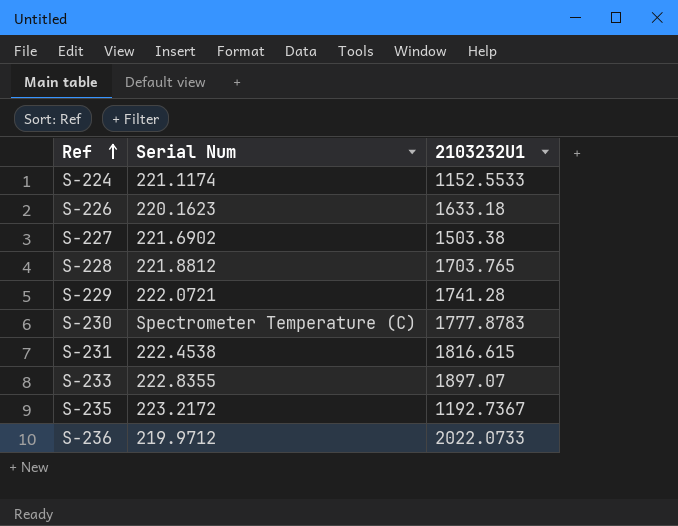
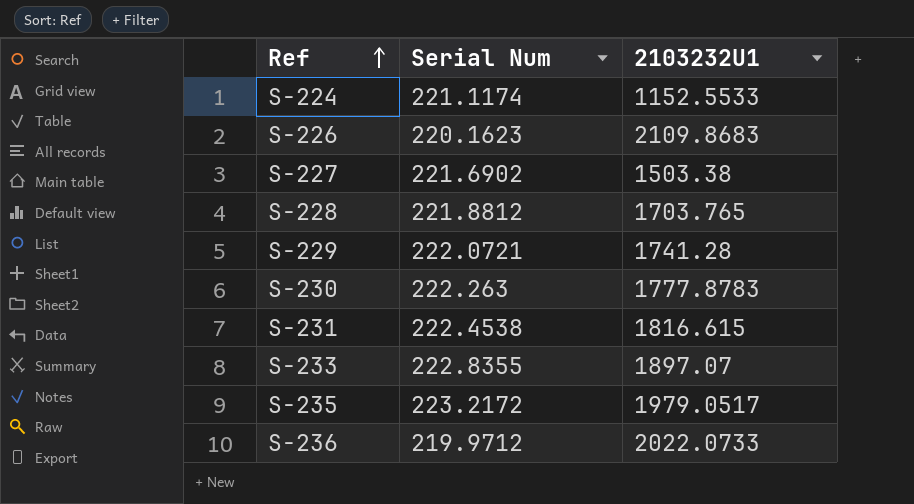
S-226 | 2103232U1: 1633.18 -> 2109.8683
S-230 | Serial Num: Spectrometer Temperature (C) -> 222.263
S-235 | 2103232U1: 1192.7367 -> 1979.0517

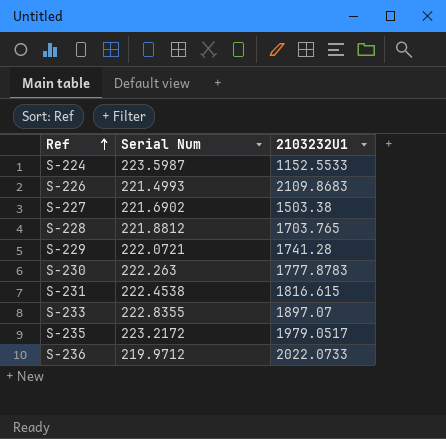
S-224 | Serial Num: 221.1174 -> 223.5987
S-226 | Serial Num: 220.1623 -> 221.4993

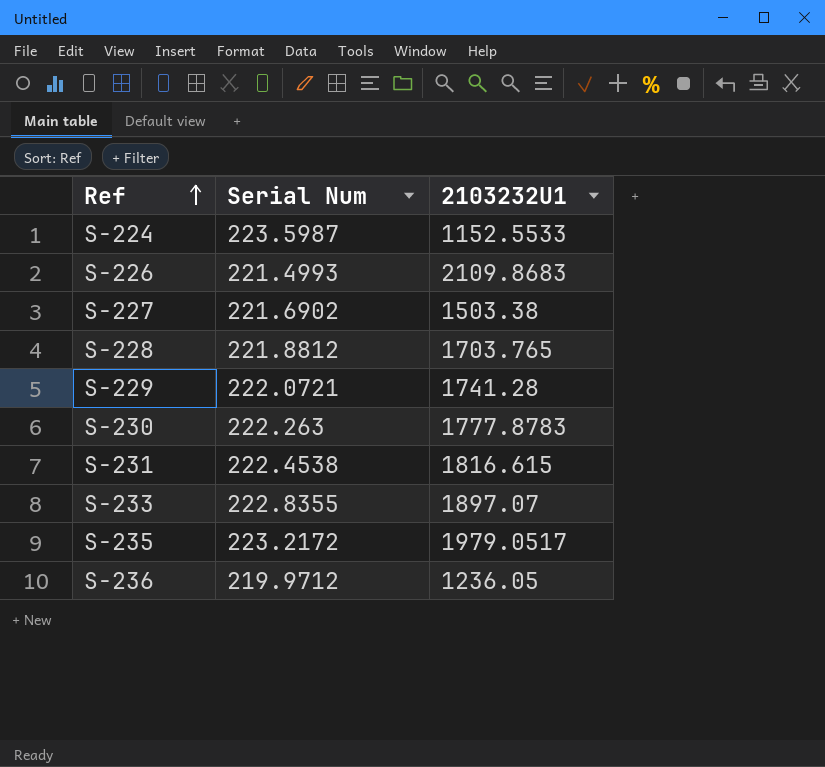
S-236 | 2103232U1: 2022.0733 -> 1236.05

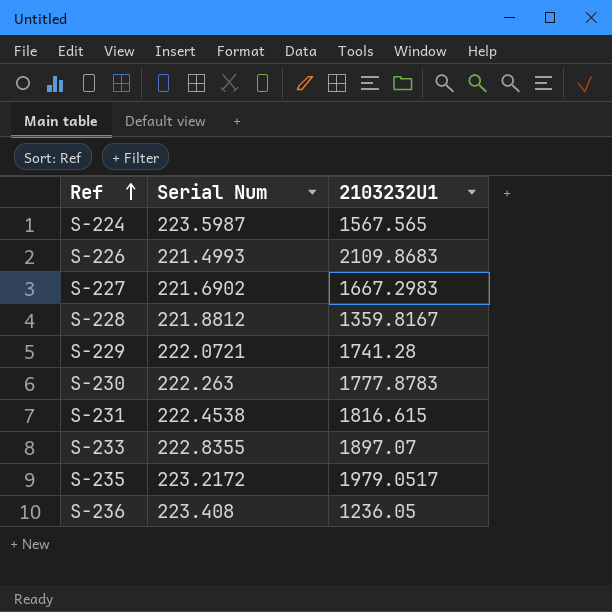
S-224 | 2103232U1: 1152.5533 -> 1567.565
S-227 | 2103232U1: 1503.38 -> 1667.2983
S-228 | 2103232U1: 1703.765 -> 1359.8167
S-236 | Serial Num: 219.9712 -> 223.408

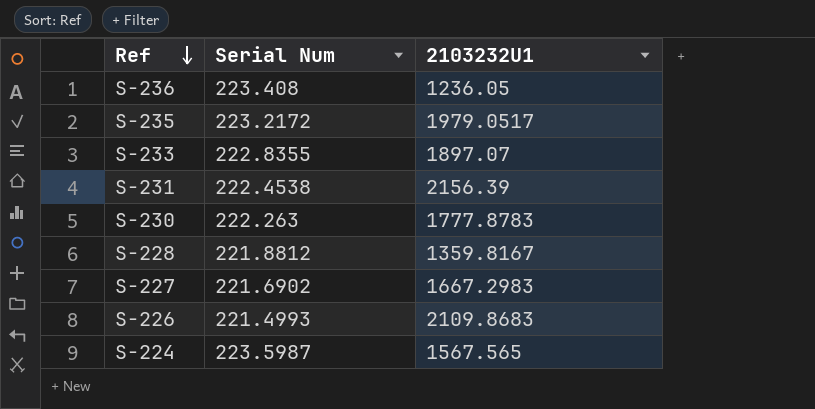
row order: Ref ascending -> Ref descending
row S-229: 222.0721 | 1741.28 -> none
S-231 | 2103232U1: 1816.615 -> 2156.39

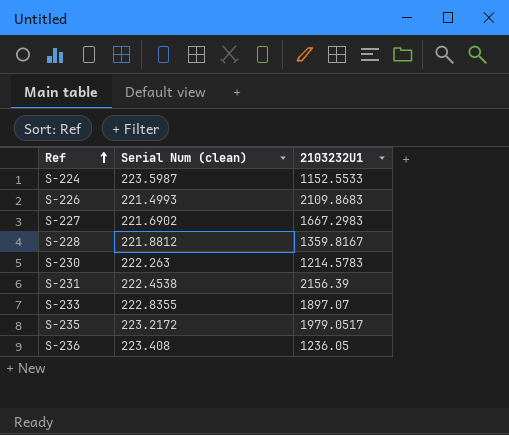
row order: Ref descending -> Ref ascending
column name: Serial Num -> Serial Num (clean)
S-224 | 2103232U1: 1567.565 -> 1152.5533
S-230 | 2103232U1: 1777.8783 -> 1214.5783

